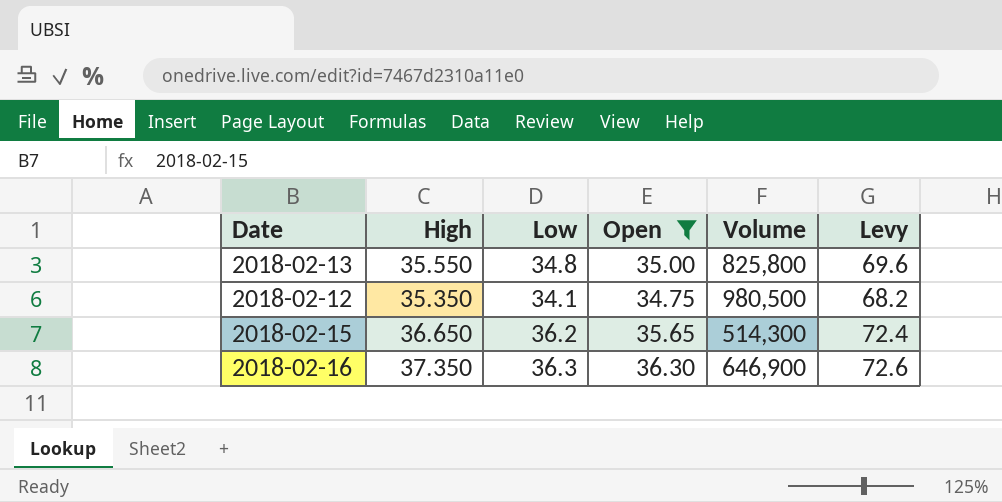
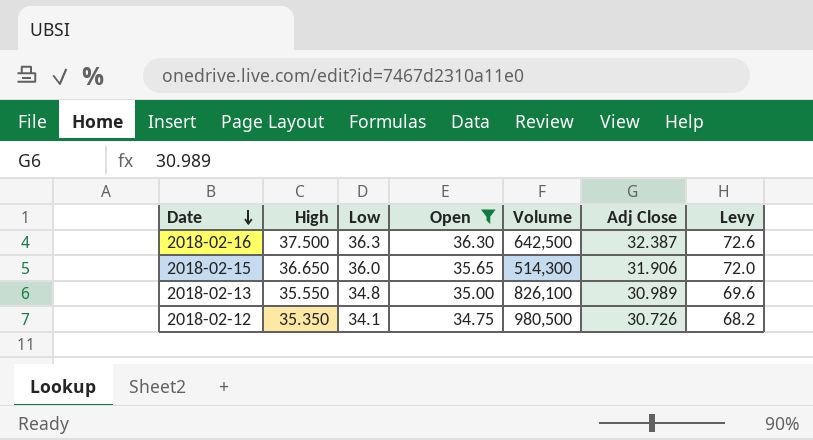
row order: none -> Date descending
column Adj Close | position: none -> 6
2018-02-16 | High: 37.350 -> 37.500
2018-02-16 | Volume: 646,900 -> 642,500
2018-02-15 | Low: 36.2 -> 36.0
2018-02-15 | Levy: 72.4 -> 72.0
2018-02-13 | Volume: 825,800 -> 826,100

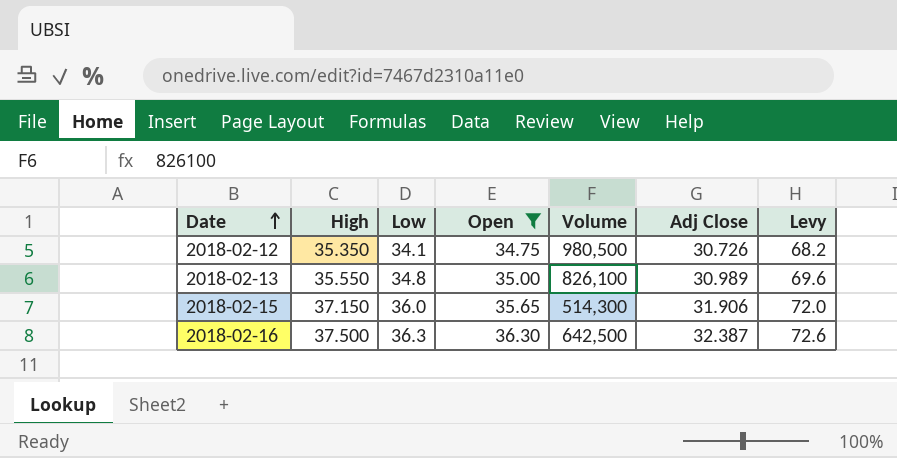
row order: Date descending -> Date ascending
2018-02-15 | High: 36.650 -> 37.150

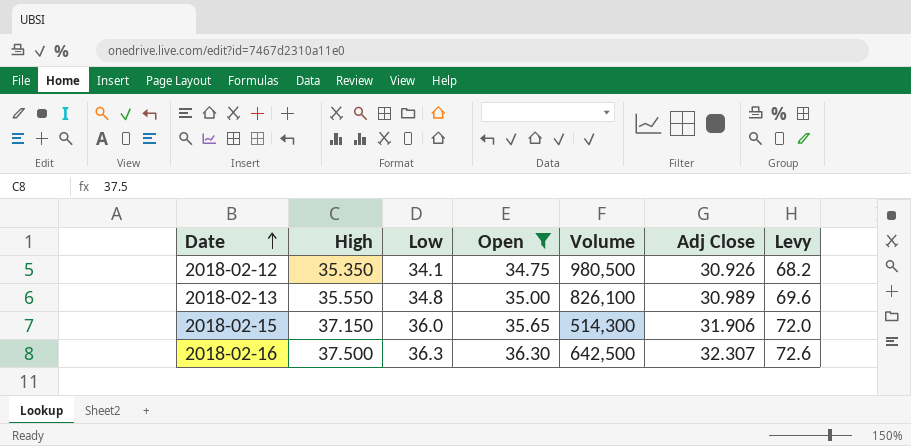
2018-02-12 | Adj Close: 30.726 -> 30.926
2018-02-16 | Adj Close: 32.387 -> 32.307

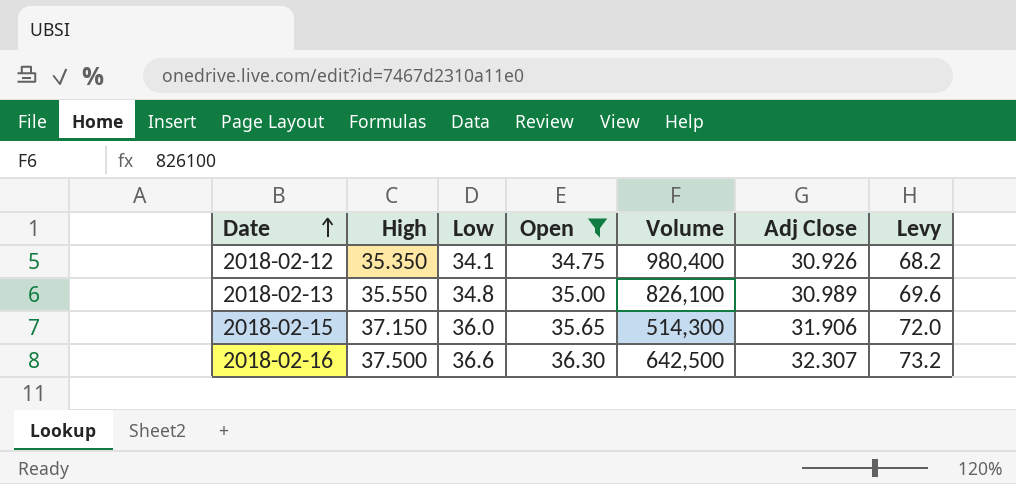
2018-02-12 | Volume: 980,500 -> 980,400
2018-02-16 | Low: 36.3 -> 36.6
2018-02-16 | Levy: 72.6 -> 73.2

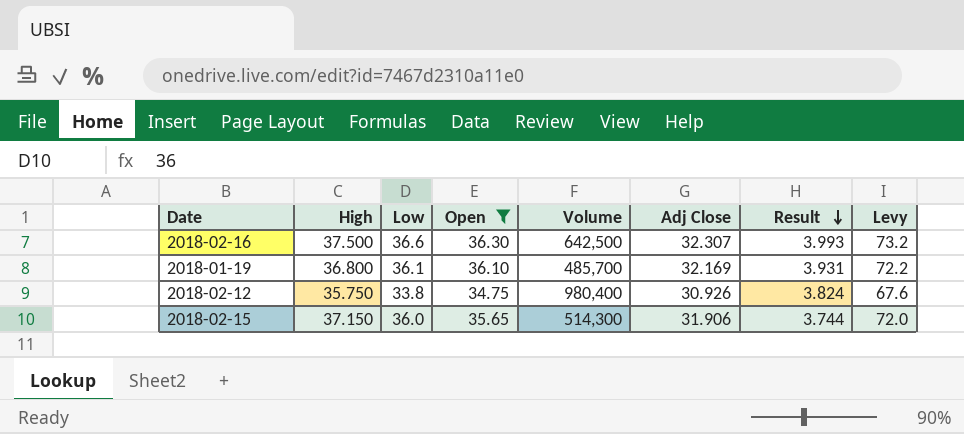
row order: Date ascending -> Result descending
column Result | formula: none -> [Open] - [Adj Close]
row 2018-02-13: 35.550 | 34.8 | 35.00 | 826,100 | 30.989 | 69.6 -> none
row 2018-01-19: none -> 36.800 | 36.1 | 36.10 | 485,700 | 32.169 | 3.931 | 72.2
2018-02-12 | High: 35.350 -> 35.750
2018-02-12 | Low: 34.1 -> 33.8
2018-02-12 | Levy: 68.2 -> 67.6

